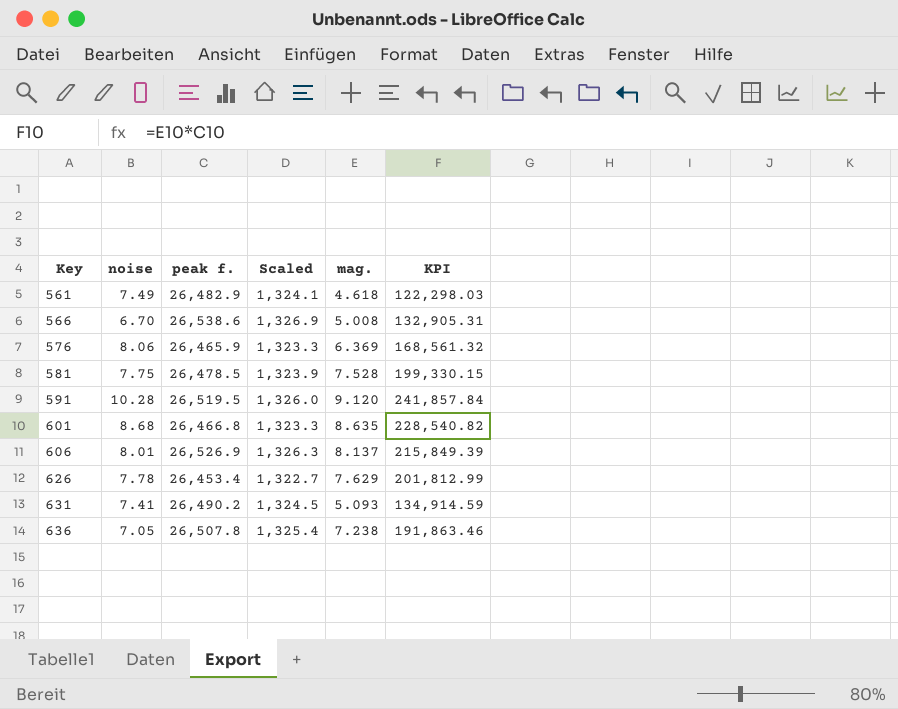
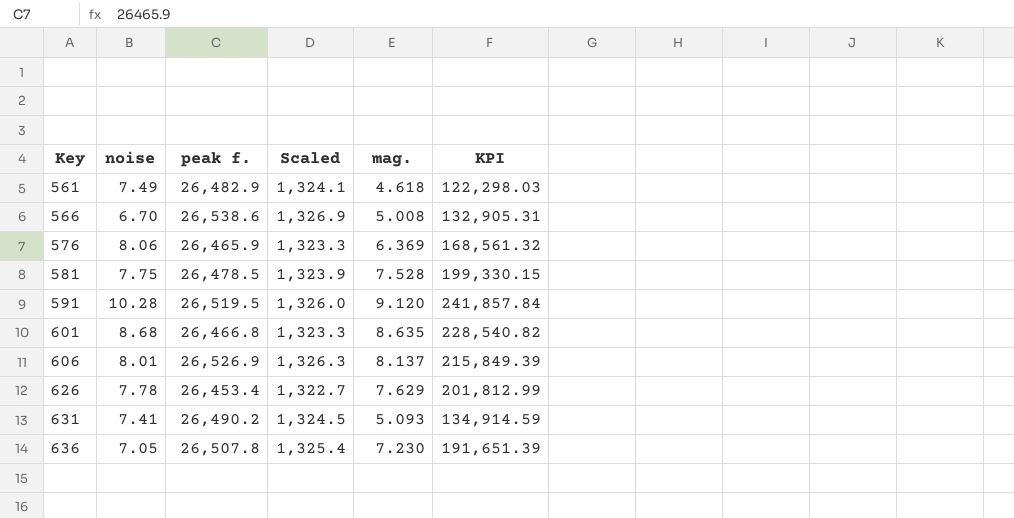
636 | mag.: 7.238 -> 7.230
636 | KPI: 191,863.46 -> 191,651.39

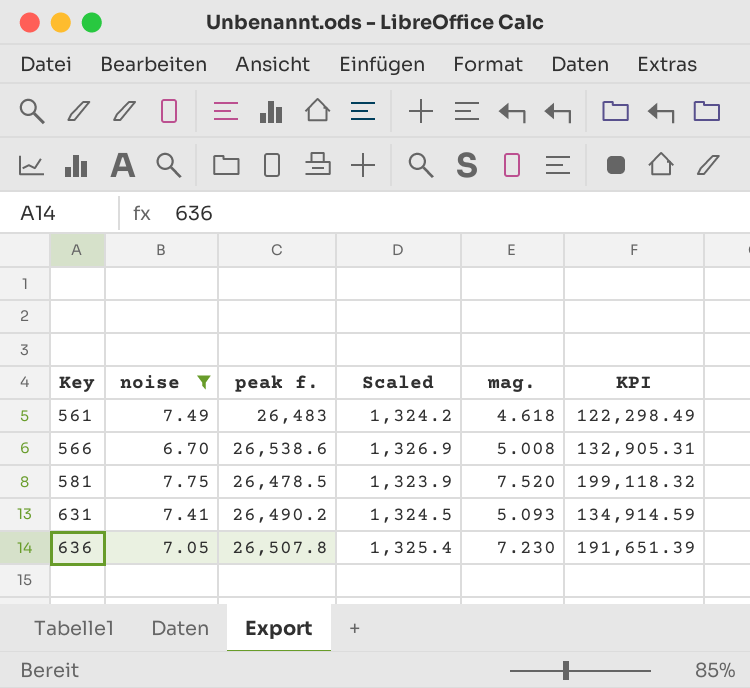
filter: none -> noise <= 7.75
561 | peak f.: 26,482.9 -> 26,483
561 | Scaled: 1,324.1 -> 1,324.2
561 | KPI: 122,298.03 -> 122,298.49
581 | mag.: 7.528 -> 7.520
581 | KPI: 199,330.15 -> 199,118.32

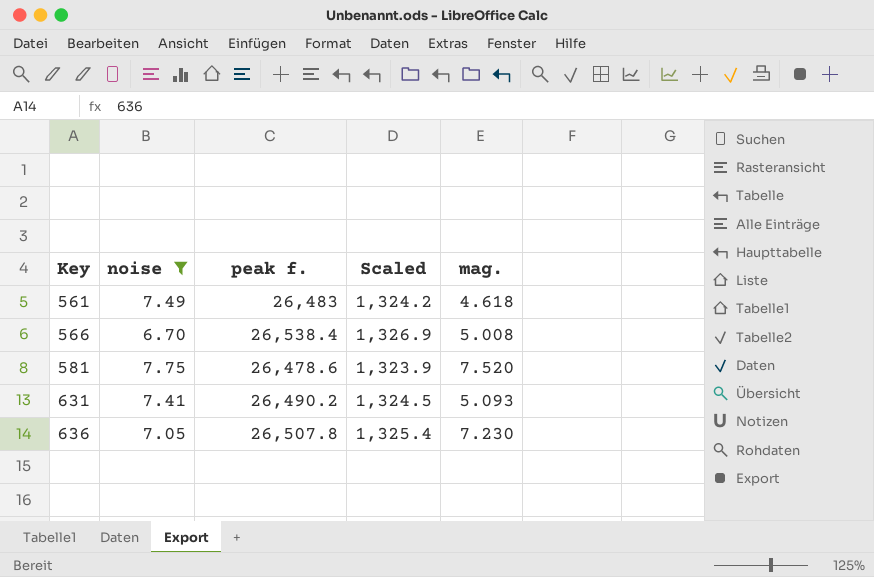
column KPI | formula: [peak f.] * [mag.] -> none
566 | peak f.: 26,538.6 -> 26,538.4
581 | peak f.: 26,478.5 -> 26,478.6

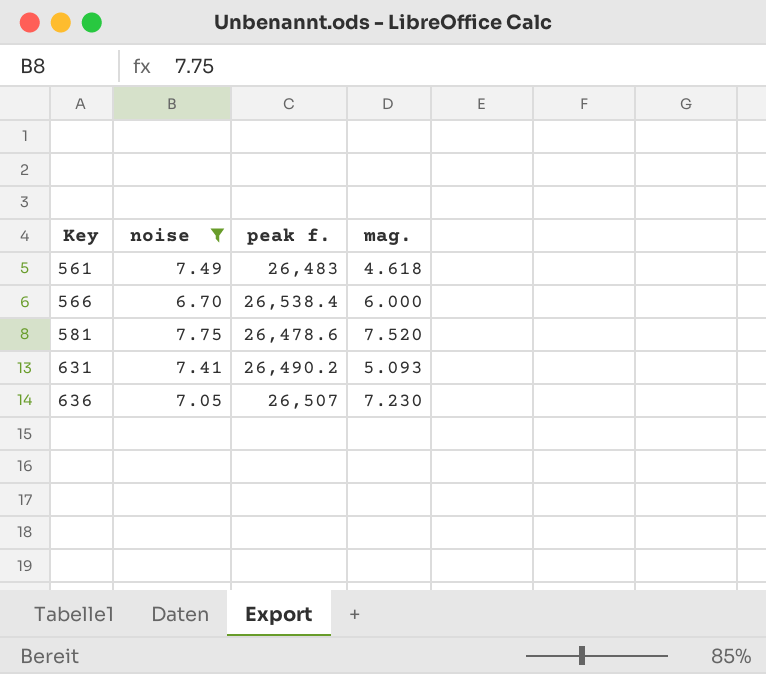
column Scaled | formula: [peak f.] * 0.05 -> none
566 | mag.: 5.008 -> 6.000
636 | peak f.: 26,507.8 -> 26,507

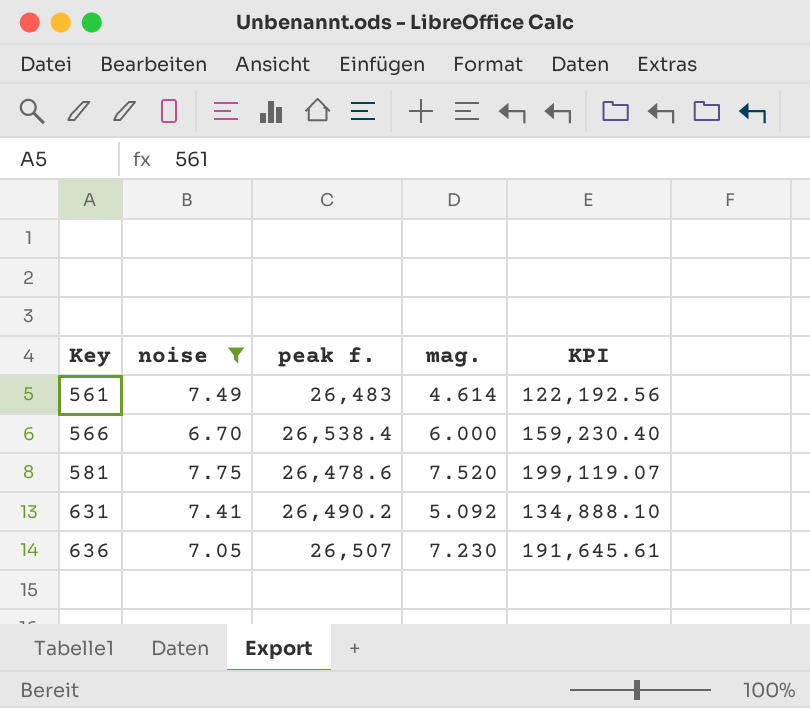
column KPI | formula: none -> [peak f.] * [mag.]
561 | mag.: 4.618 -> 4.614
631 | mag.: 5.093 -> 5.092

